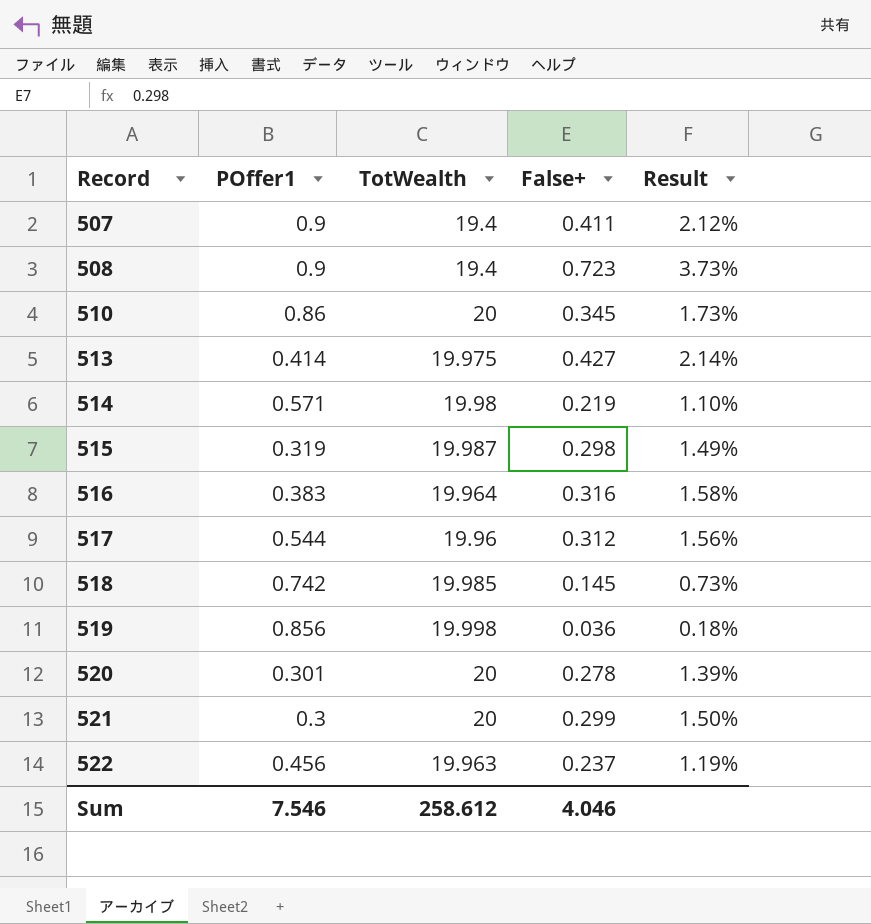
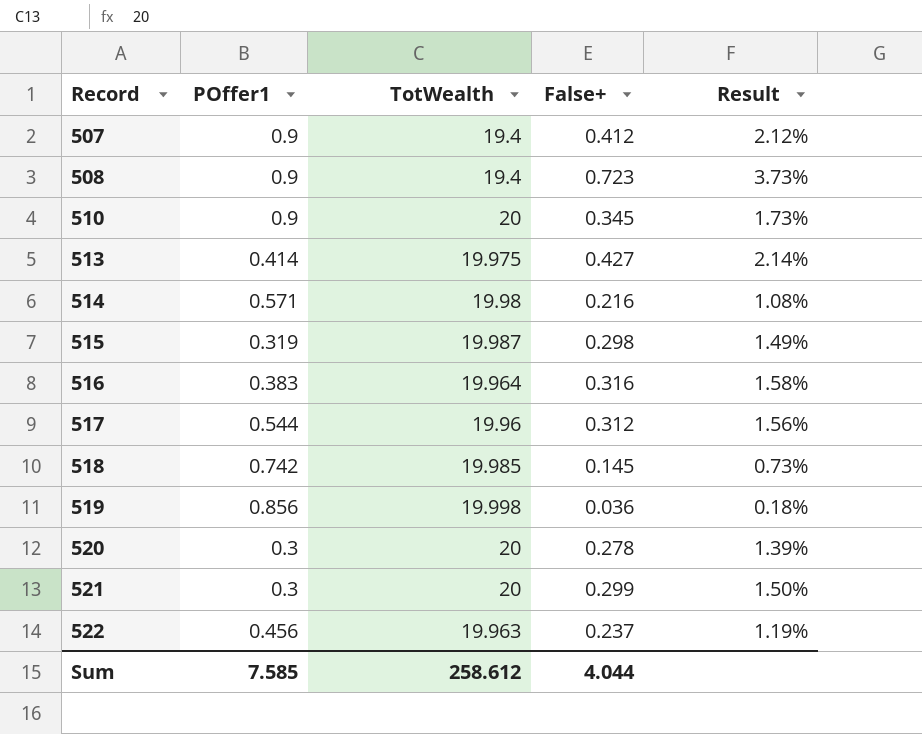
507 | False+: 0.411 -> 0.412
510 | POffer1: 0.86 -> 0.9
514 | False+: 0.219 -> 0.216
514 | Result: 1.10% -> 1.08%
520 | POffer1: 0.301 -> 0.3
Sum | POffer1: 7.546 -> 7.585
Sum | False+: 4.046 -> 4.044

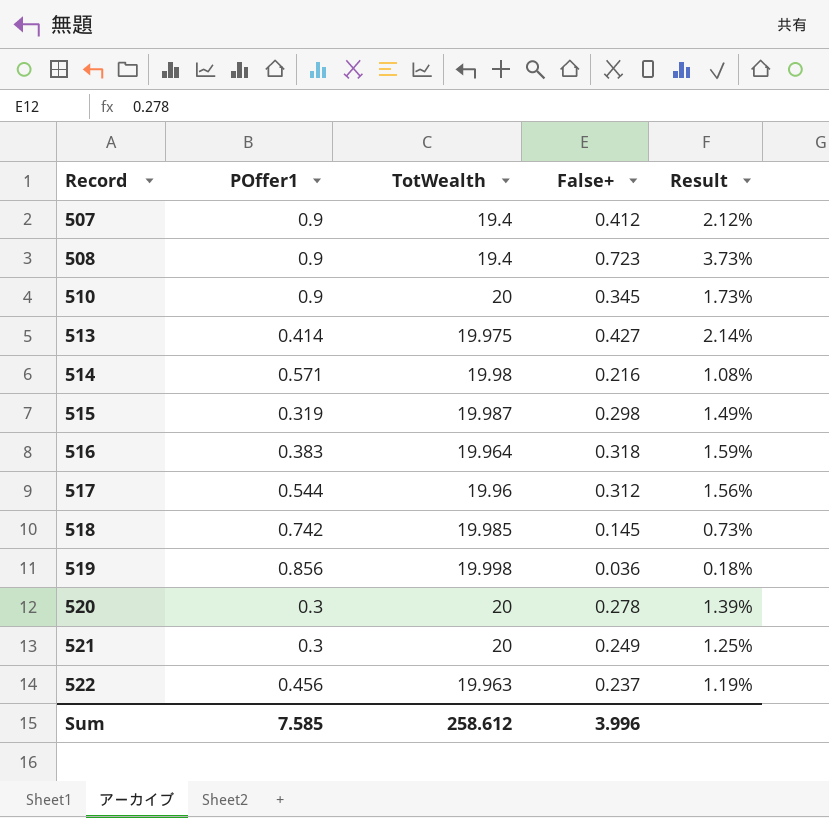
516 | False+: 0.316 -> 0.318
516 | Result: 1.58% -> 1.59%
521 | False+: 0.299 -> 0.249
521 | Result: 1.50% -> 1.25%
Sum | False+: 4.044 -> 3.996

